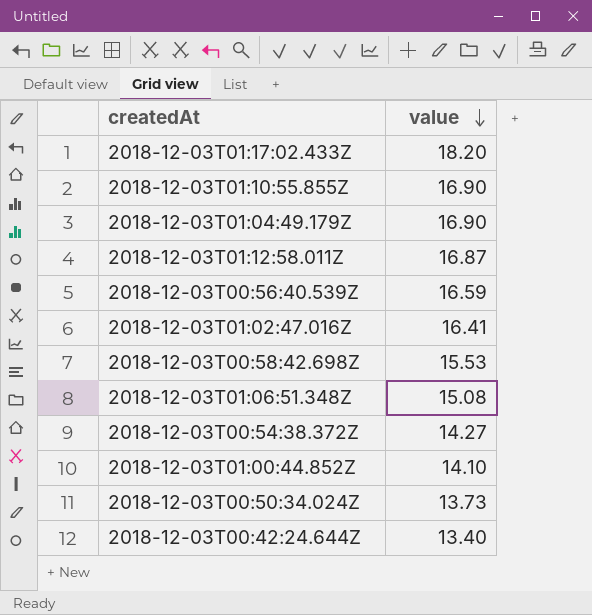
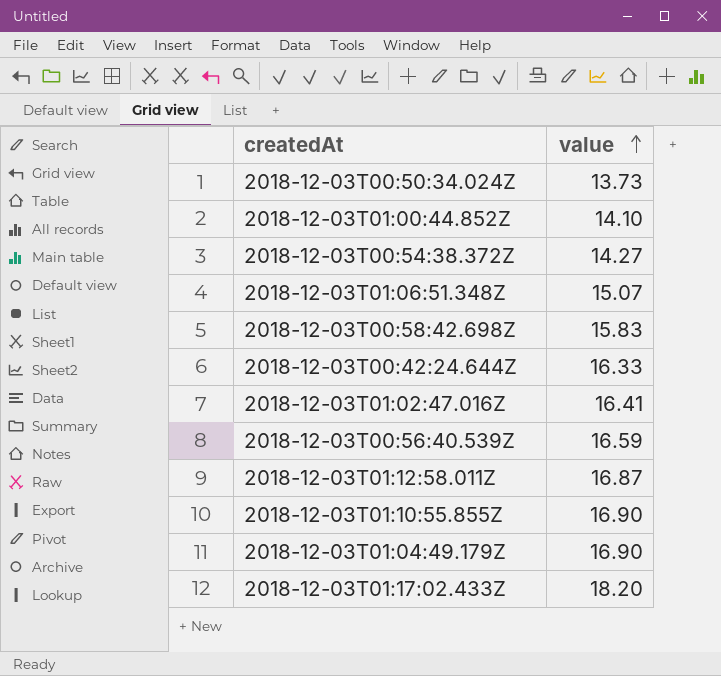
row order: value descending -> value ascending
2018-12-03T01:06:51.348Z | value: 15.08 -> 15.07
2018-12-03T00:58:42.698Z | value: 15.53 -> 15.83
2018-12-03T00:42:24.644Z | value: 13.40 -> 16.33

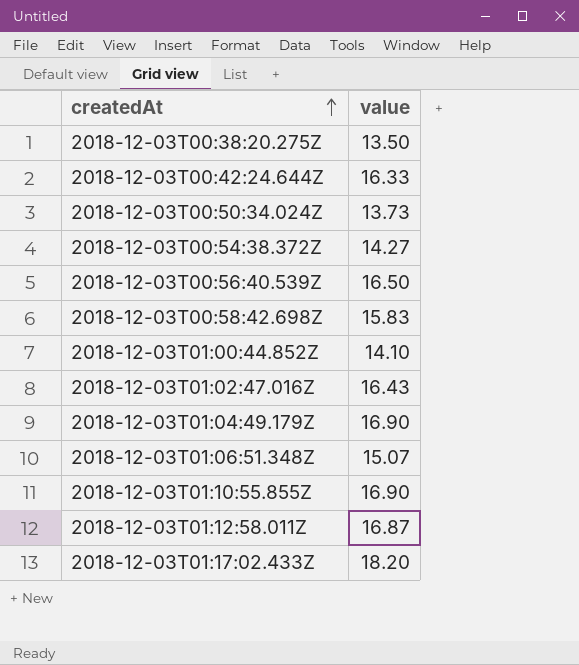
row order: value ascending -> createdAt ascending
row 2018-12-03T00:38:20.275Z: none -> 13.50
2018-12-03T00:56:40.539Z | value: 16.59 -> 16.50
2018-12-03T01:02:47.016Z | value: 16.41 -> 16.43

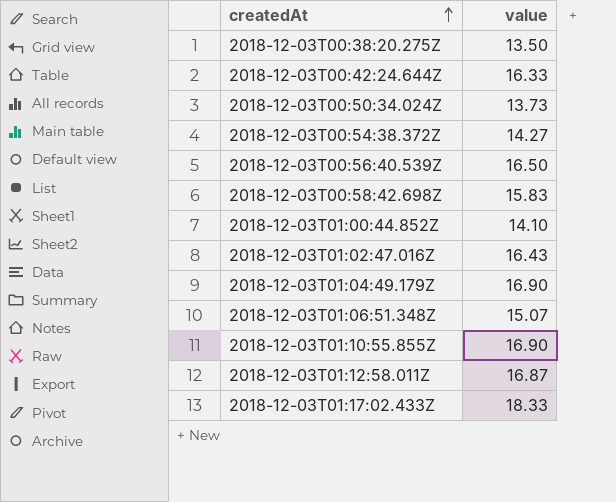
2018-12-03T01:17:02.433Z | value: 18.20 -> 18.33

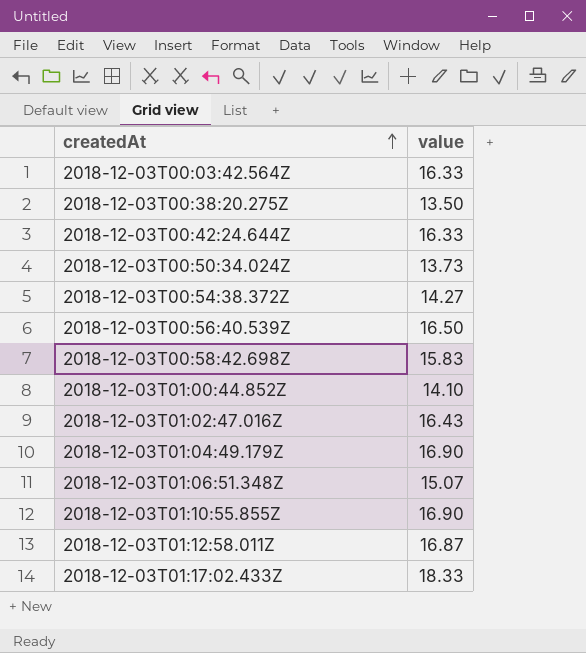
row 2018-12-03T00:03:42.564Z: none -> 16.33

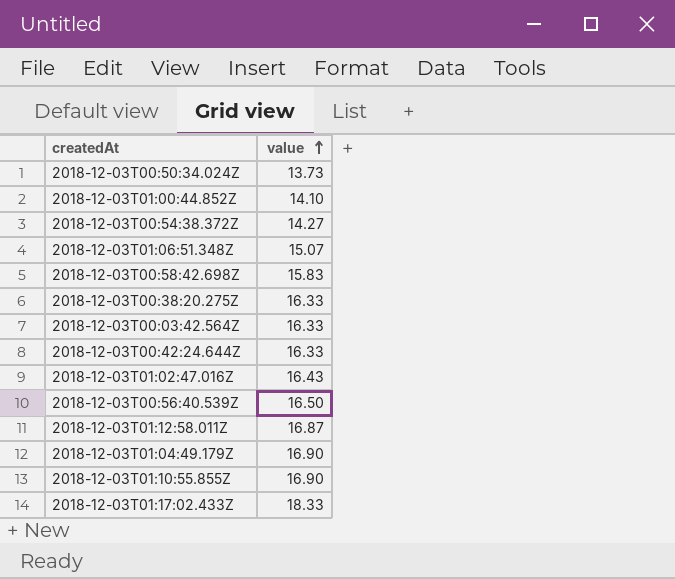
row order: createdAt ascending -> value ascending
2018-12-03T00:38:20.275Z | value: 13.50 -> 16.33

